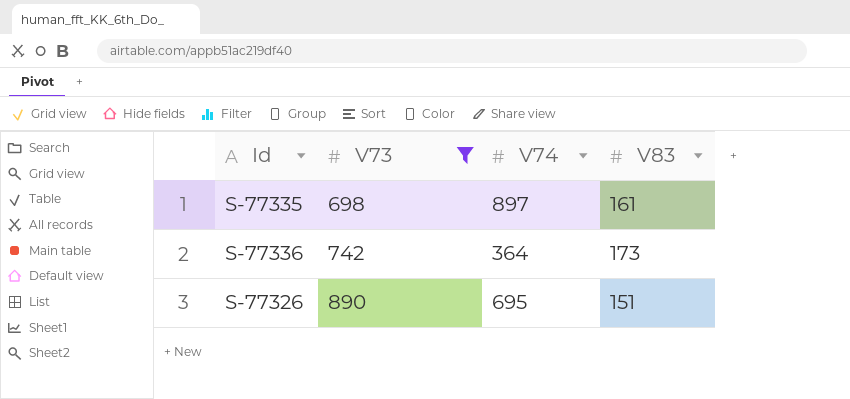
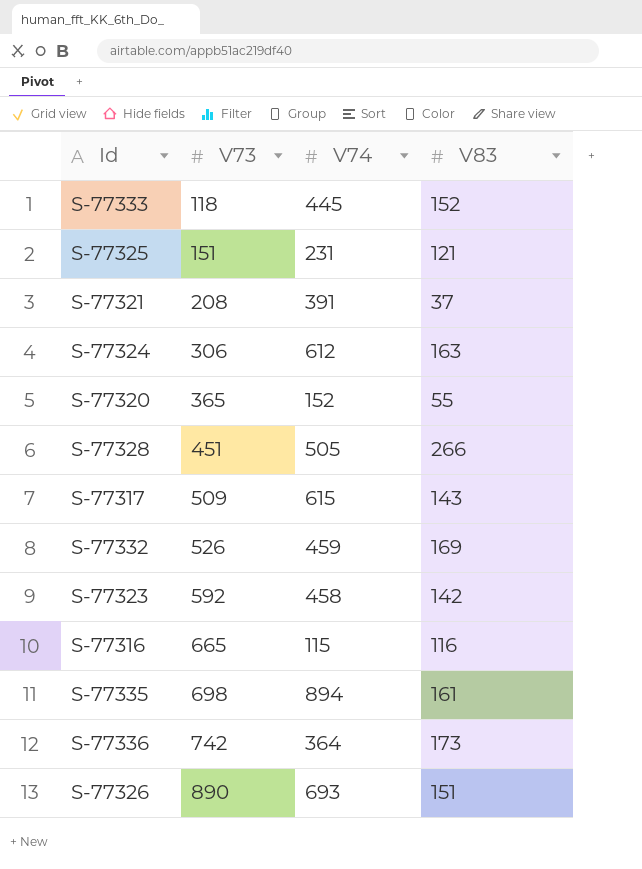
filter: V73 >= 698 -> none
S-77335 | V74: 897 -> 894
S-77326 | V74: 695 -> 693

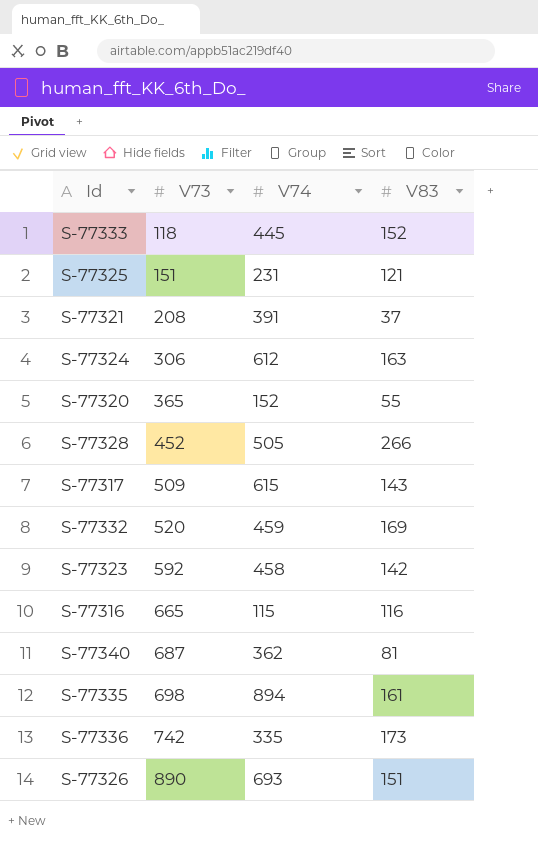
S-77328 | V73: 451 -> 452
S-77332 | V73: 526 -> 520
row S-77340: none -> 687 | 362 | 81
S-77336 | V74: 364 -> 335

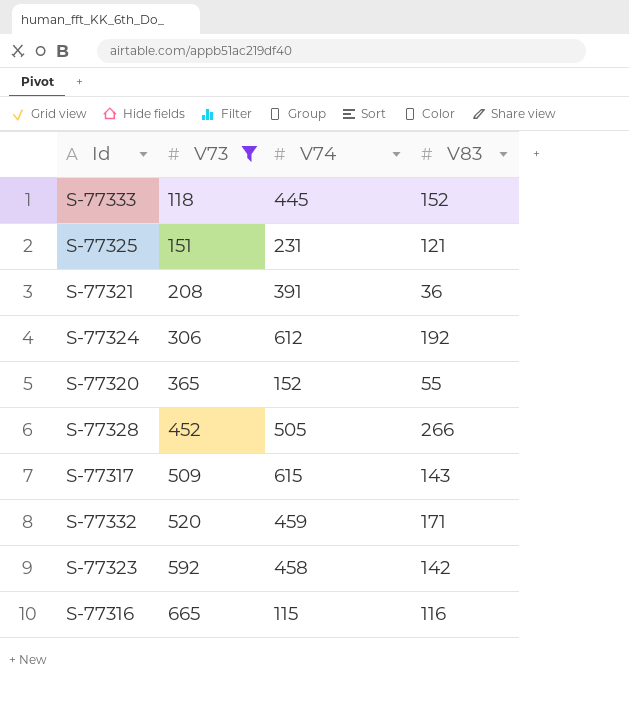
filter: none -> V73 <= 665
S-77321 | V83: 37 -> 36
S-77324 | V83: 163 -> 192
S-77332 | V83: 169 -> 171

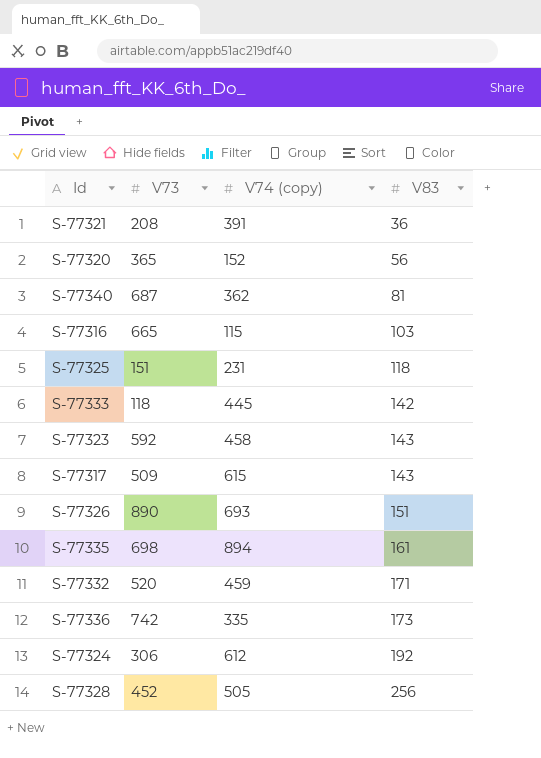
filter: V73 <= 665 -> none
row order: V73 ascending -> V83 ascending
column name: V74 -> V74 (copy)
S-77320 | V83: 55 -> 56
S-77316 | V83: 116 -> 103
S-77325 | V83: 121 -> 118
S-77333 | V83: 152 -> 142
S-77323 | V83: 142 -> 143
S-77328 | V83: 266 -> 256

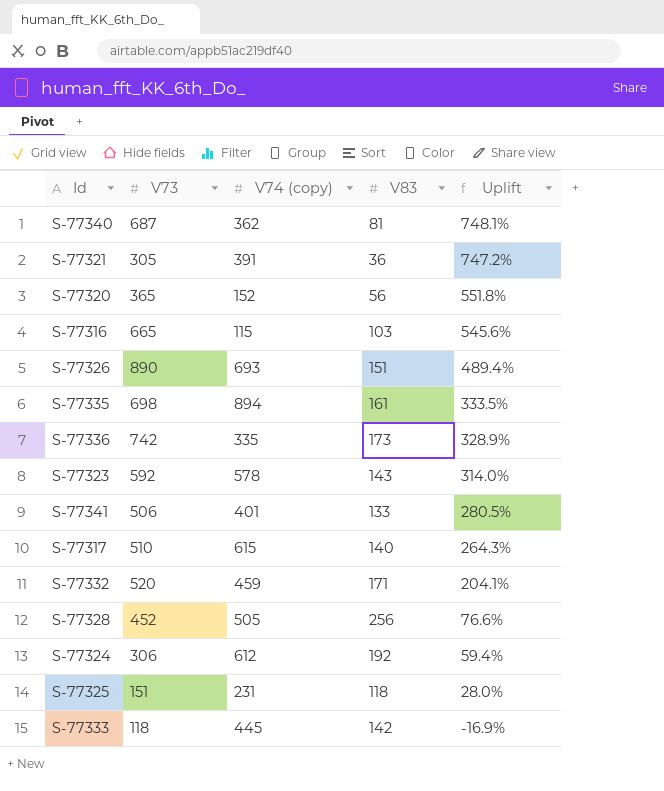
row order: V83 ascending -> Uplift descending
column Uplift | formula: none -> ([V73] - [V83]) / [V83]
S-77321 | V73: 208 -> 305
S-77323 | V74 (copy): 458 -> 578
row S-77341: none -> 506 | 401 | 133 | 280.5%
S-77317 | V73: 509 -> 510
S-77317 | V83: 143 -> 140

